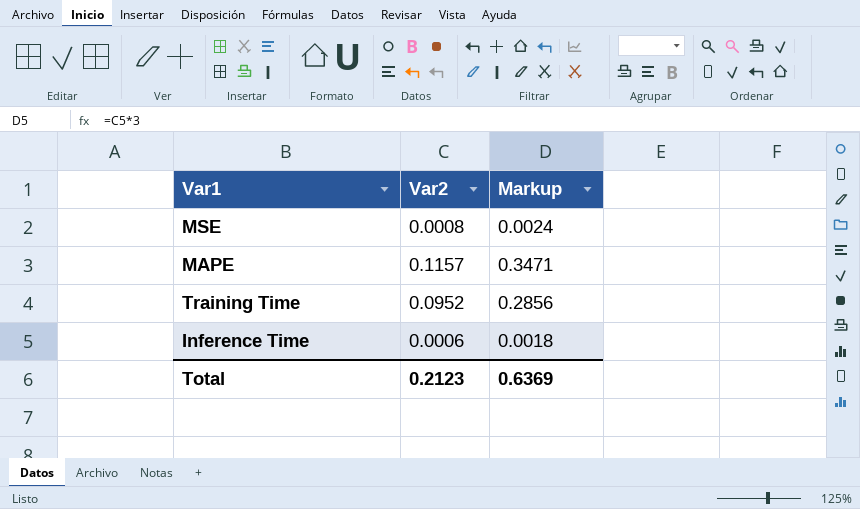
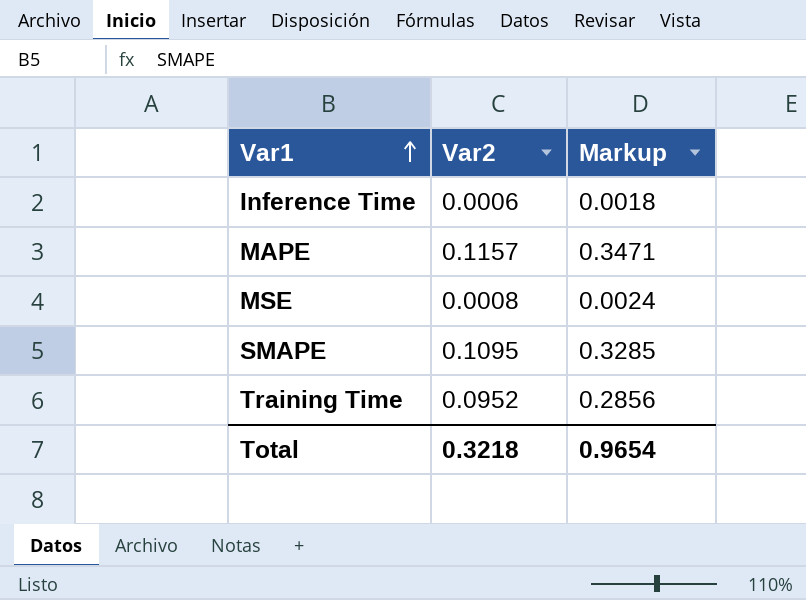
row order: none -> Var1 ascending
row SMAPE: none -> 0.1095 | 0.3285
Total | Var2: 0.2123 -> 0.3218
Total | Markup: 0.6369 -> 0.9654

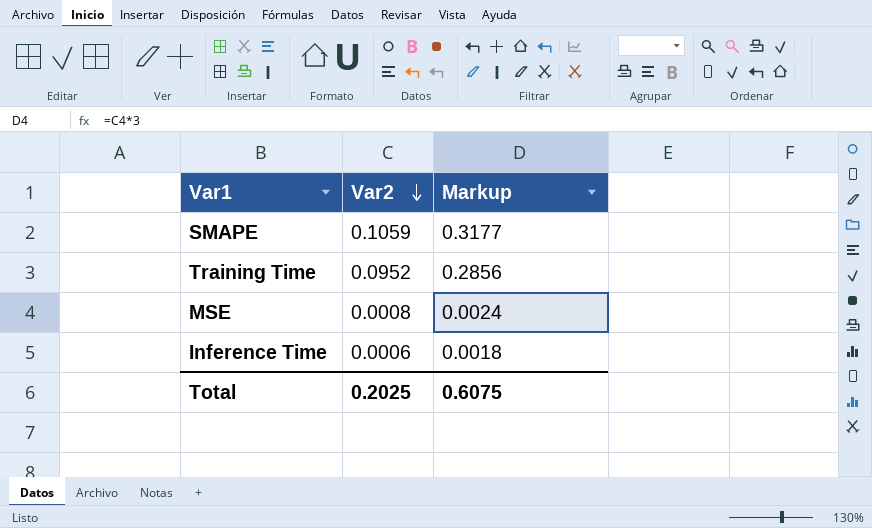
row order: Var1 ascending -> Var2 descending
row MAPE: 0.1157 | 0.3471 -> none
SMAPE | Var2: 0.1095 -> 0.1059
SMAPE | Markup: 0.3285 -> 0.3177
Total | Var2: 0.3218 -> 0.2025
Total | Markup: 0.9654 -> 0.6075

